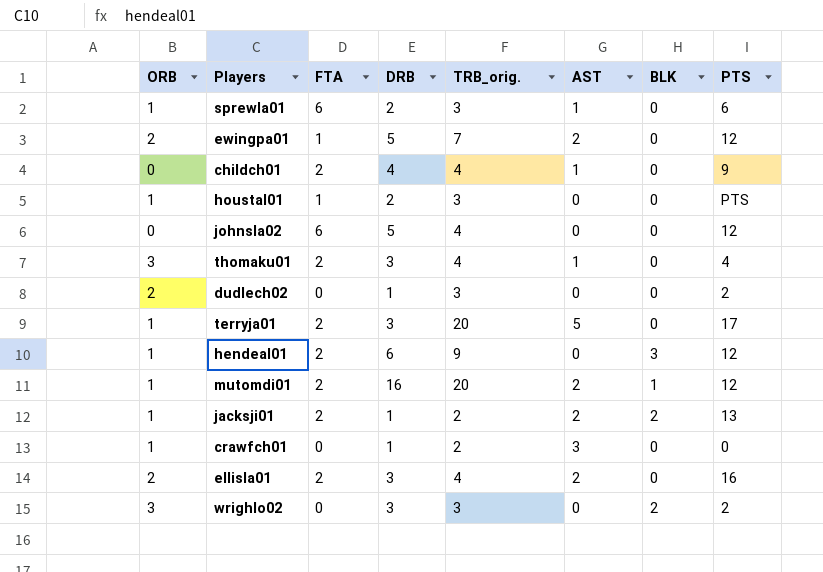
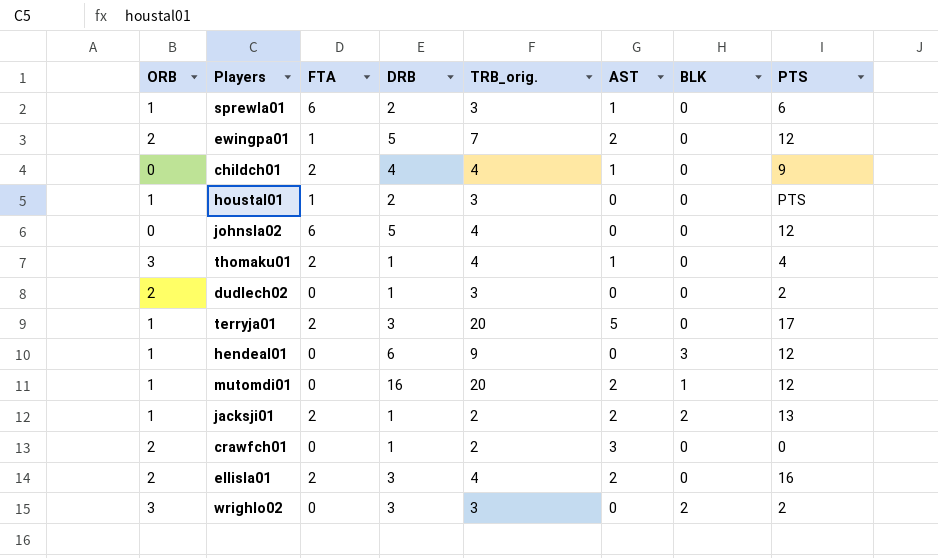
thomaku01 | DRB: 3 -> 1
hendeal01 | FTA: 2 -> 0
mutomdi01 | FTA: 2 -> 0
crawfch01 | ORB: 1 -> 2

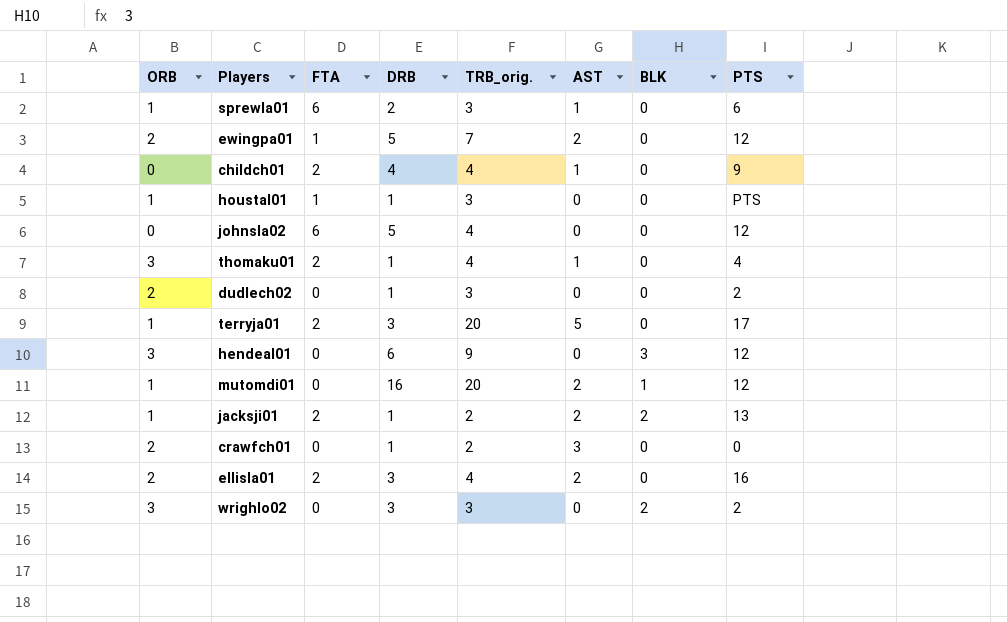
houstal01 | DRB: 2 -> 1
hendeal01 | ORB: 1 -> 3

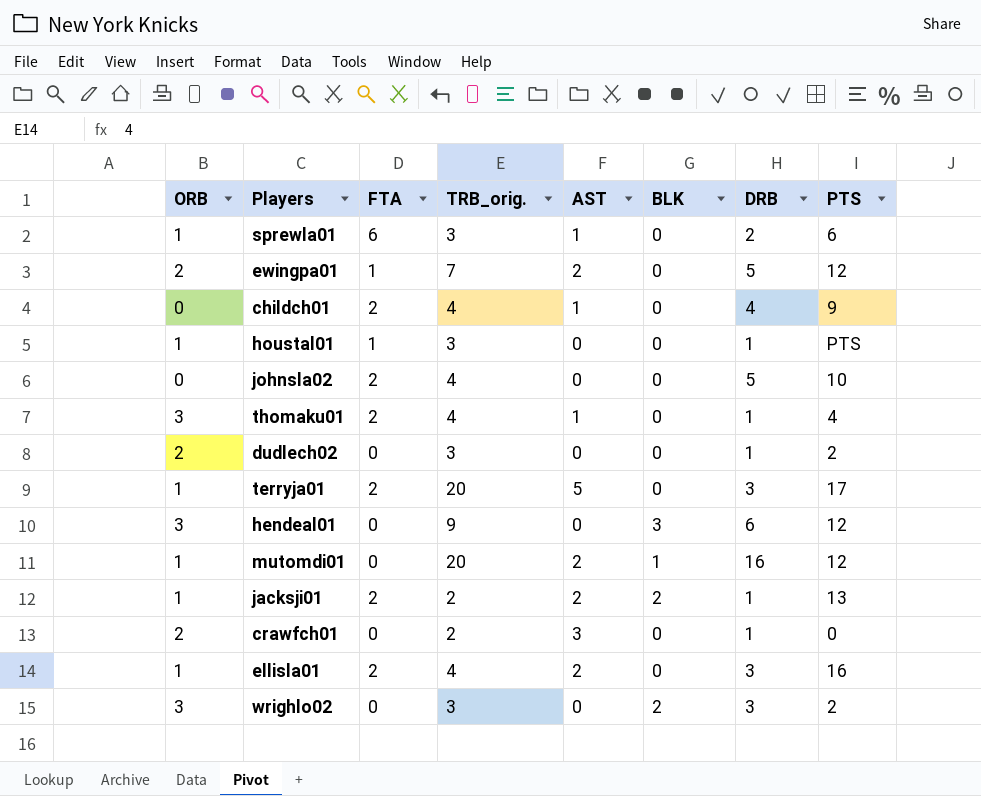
column DRB | position: 4 -> 7
johnsla02 | FTA: 6 -> 2
johnsla02 | PTS: 12 -> 10
ellisla01 | ORB: 2 -> 1

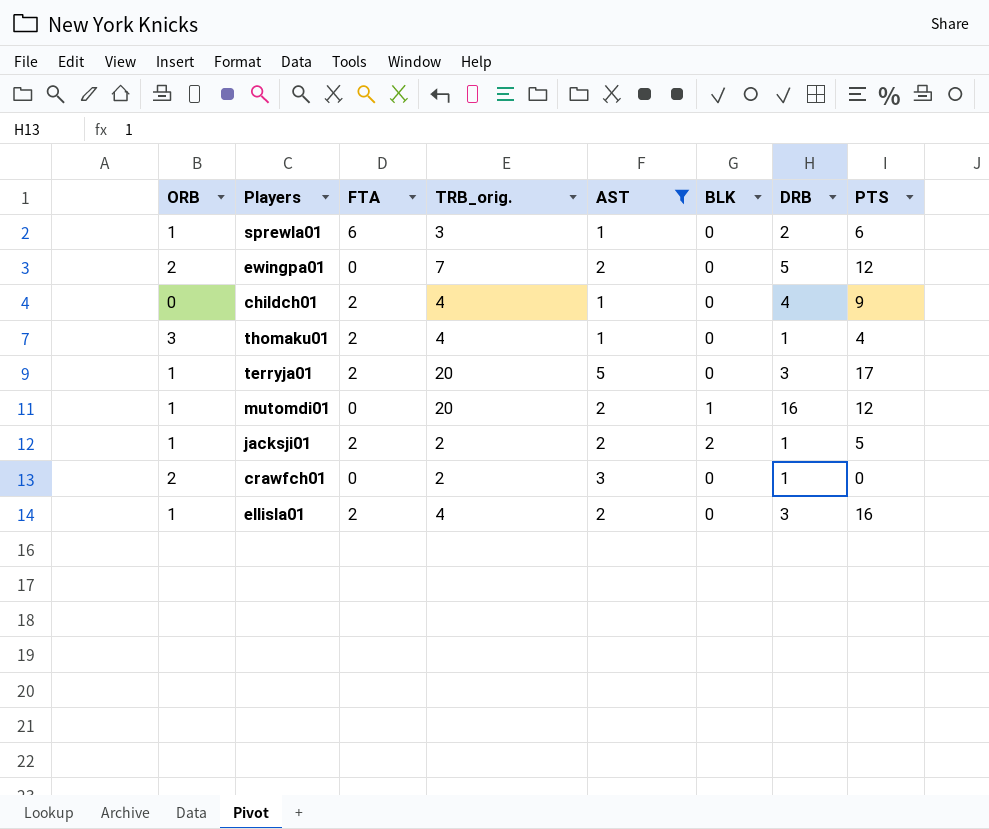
filter: none -> AST != 0
ewingpa01 | FTA: 1 -> 0
jacksji01 | PTS: 13 -> 5

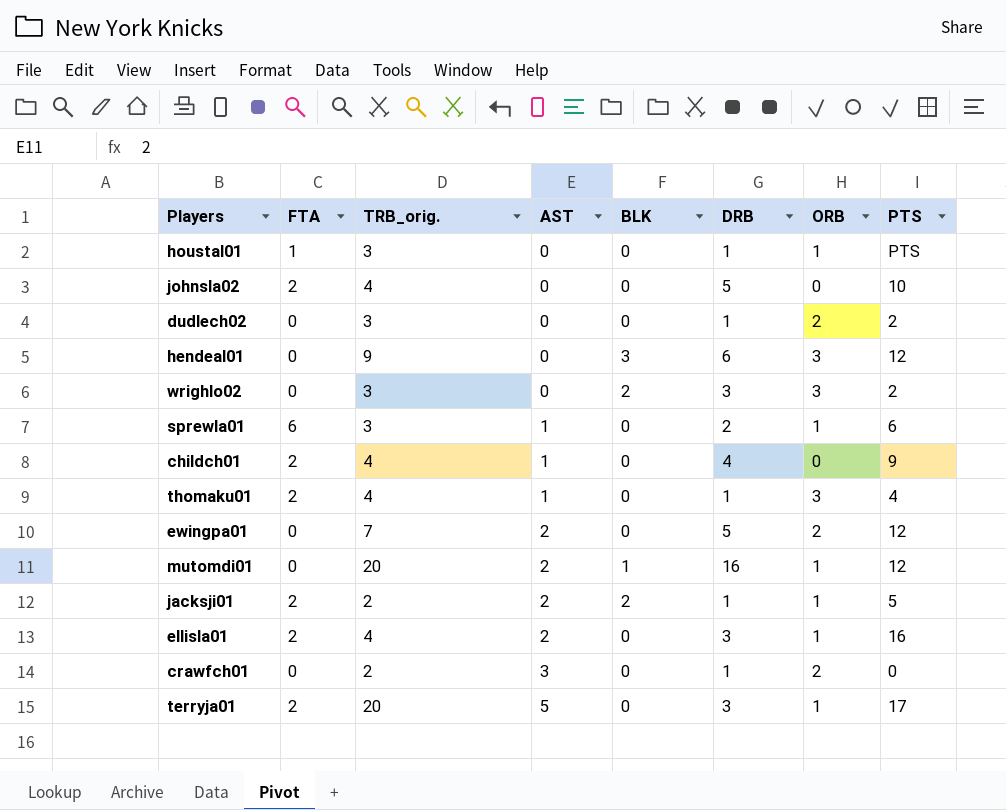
filter: AST != 0 -> none
row order: none -> AST ascending
column ORB | position: 1 -> 7

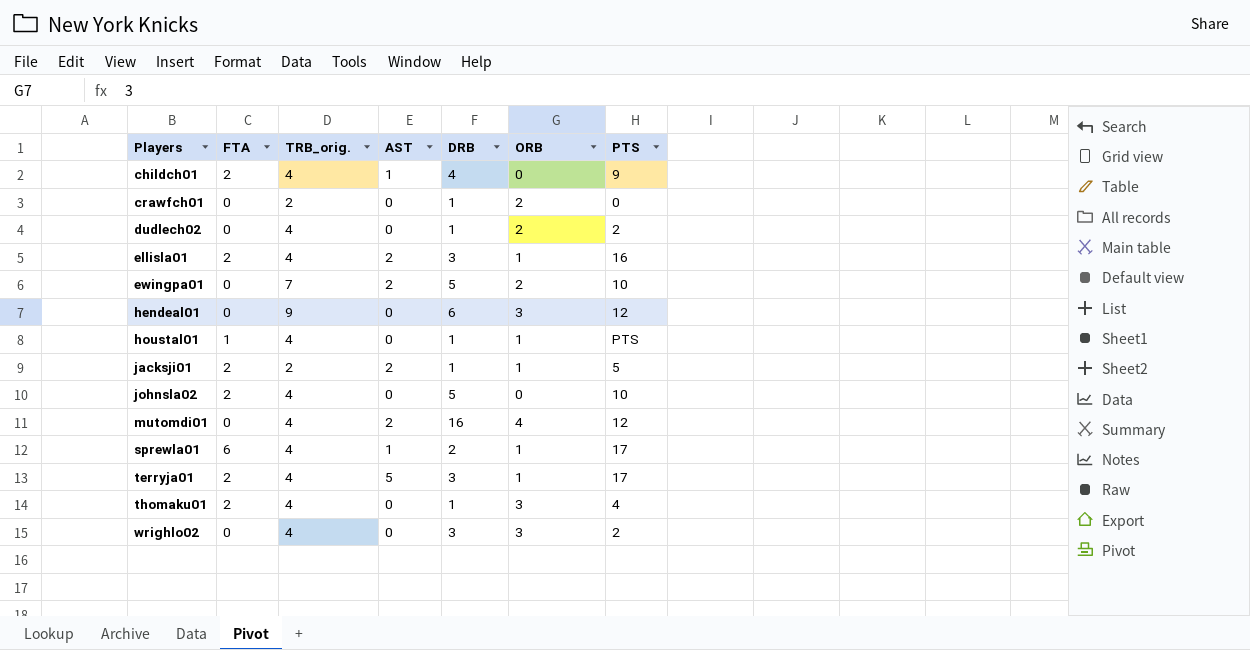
row order: AST ascending -> Players ascending
column BLK | position: 5 -> none
crawfch01 | AST: 3 -> 0
dudlech02 | TRB_orig.: 3 -> 4
ewingpa01 | PTS: 12 -> 10
houstal01 | TRB_orig.: 3 -> 4
mutomdi01 | TRB_orig.: 20 -> 4
mutomdi01 | ORB: 1 -> 4
sprewla01 | TRB_orig.: 3 -> 4
sprewla01 | PTS: 6 -> 17
terryja01 | TRB_orig.: 20 -> 4
thomaku01 | AST: 1 -> 0
wrighlo02 | TRB_orig.: 3 -> 4

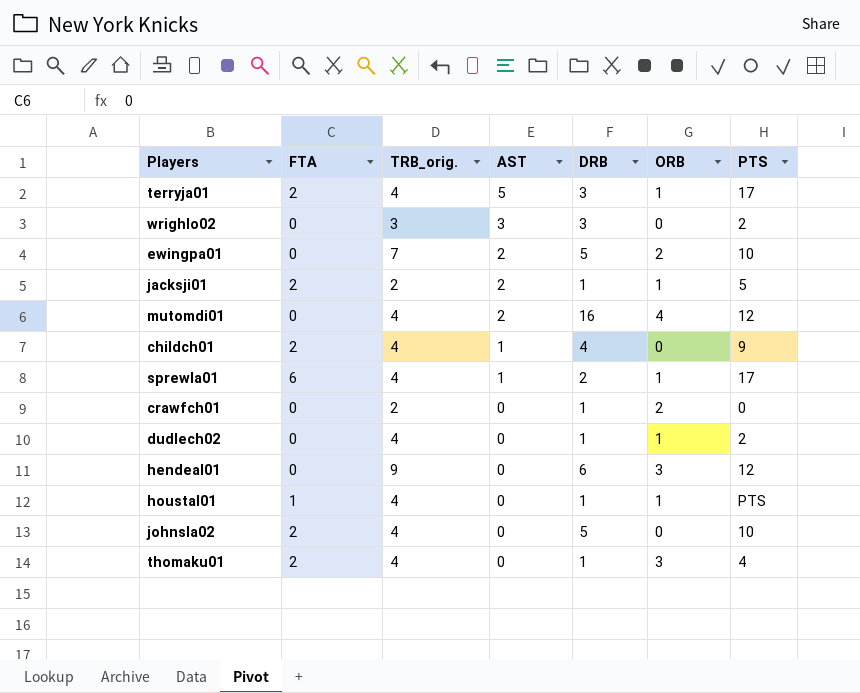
row order: Players ascending -> AST descending
row ellisla01: 2 | 4 | 2 | 3 | 1 | 16 -> none
wrighlo02 | TRB_orig.: 4 -> 3
wrighlo02 | AST: 0 -> 3
wrighlo02 | ORB: 3 -> 0
dudlech02 | ORB: 2 -> 1

